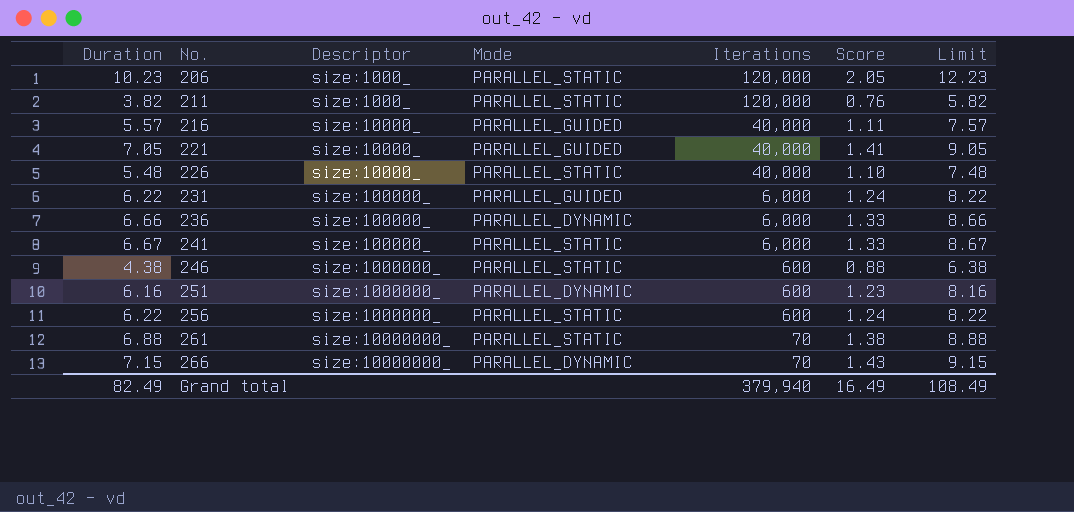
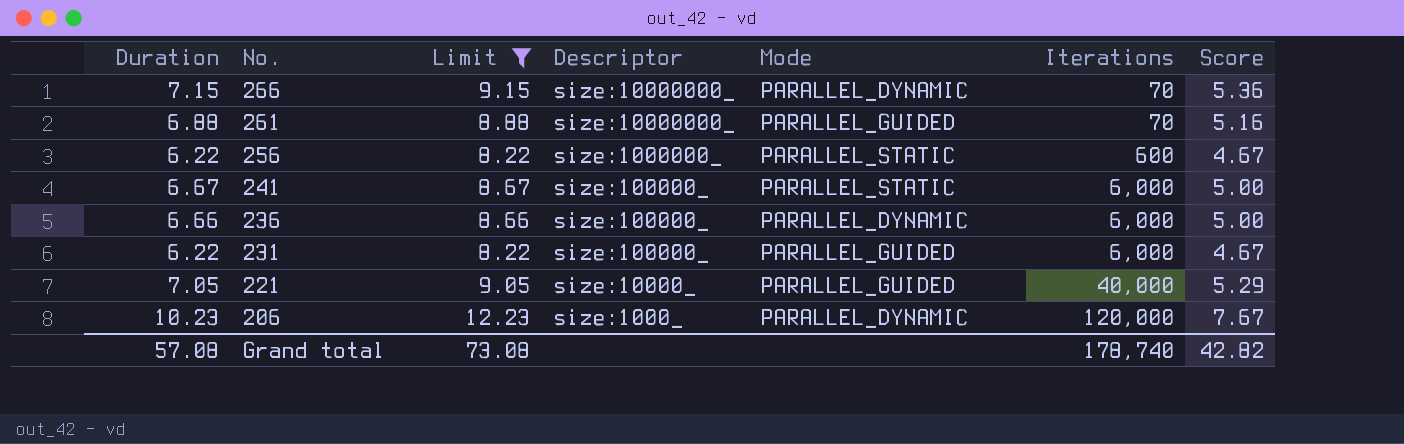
filter: none -> Limit >= 8.22
row order: No. ascending -> No. descending
column Limit | position: 7 -> 3
column Score | formula: [Duration] * 0.2 -> [Duration] * 0.75
261 | Mode: PARALLEL_STATIC -> PARALLEL_GUIDED
206 | Mode: PARALLEL_STATIC -> PARALLEL_DYNAMIC
Grand total | Duration: 82.49 -> 57.08
Grand total | Limit: 108.49 -> 73.08
Grand total | Iterations: 379,940 -> 178,740
Grand total | Score: 16.49 -> 42.82

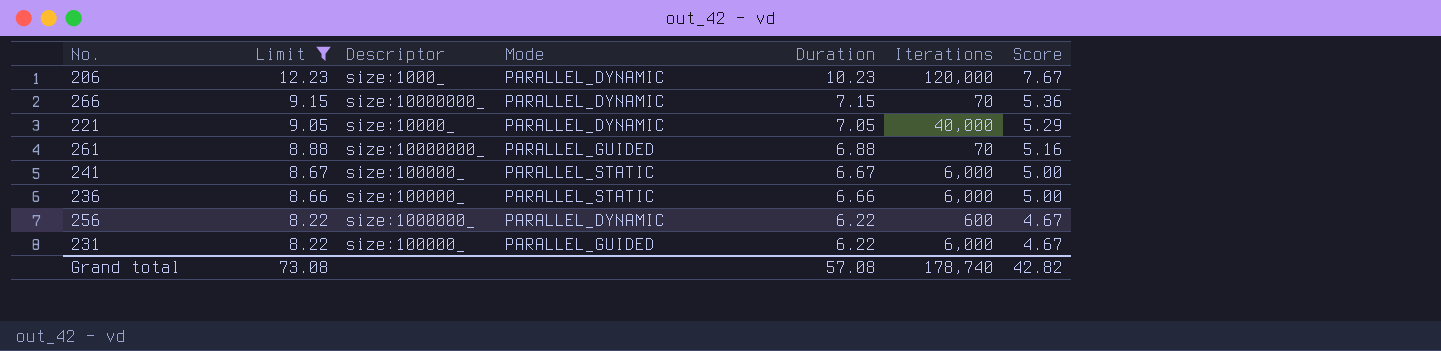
row order: No. descending -> Limit descending
column Duration | position: 1 -> 5
221 | Mode: PARALLEL_GUIDED -> PARALLEL_DYNAMIC
236 | Mode: PARALLEL_DYNAMIC -> PARALLEL_STATIC
256 | Mode: PARALLEL_STATIC -> PARALLEL_DYNAMIC

